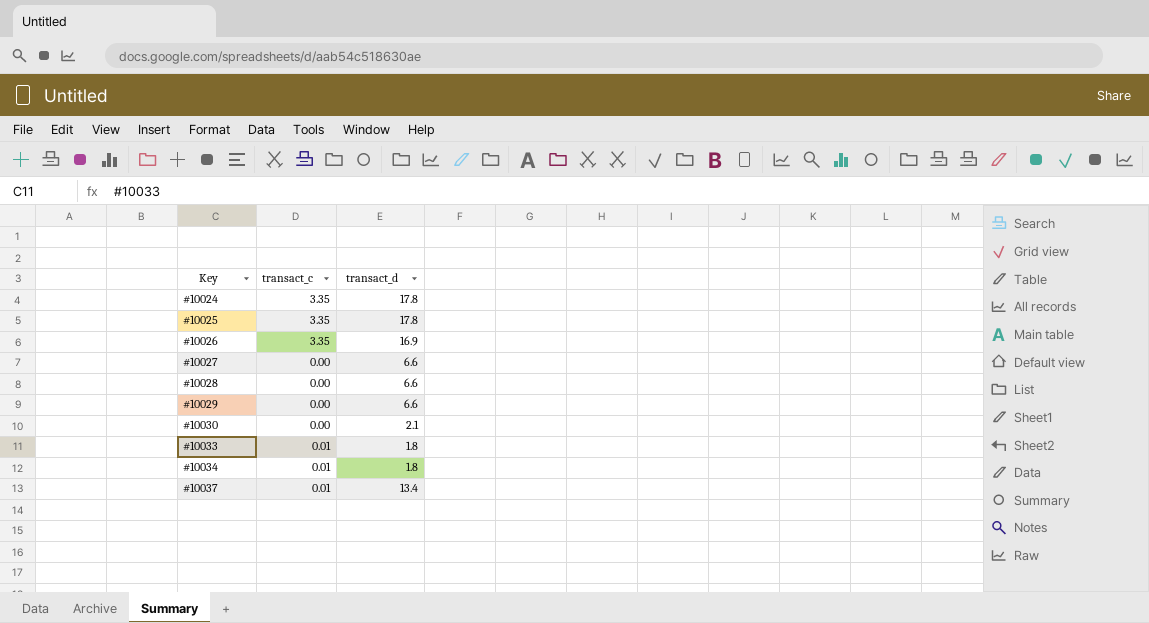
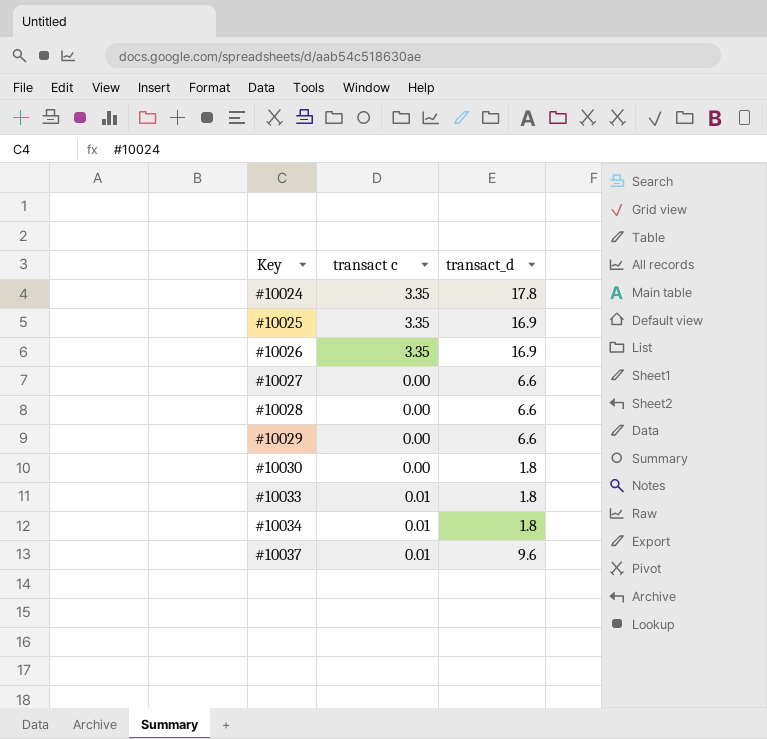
column name: transact_c -> transact c
#10025 | transact_d: 17.8 -> 16.9
#10030 | transact_d: 2.1 -> 1.8
#10037 | transact_d: 13.4 -> 9.6

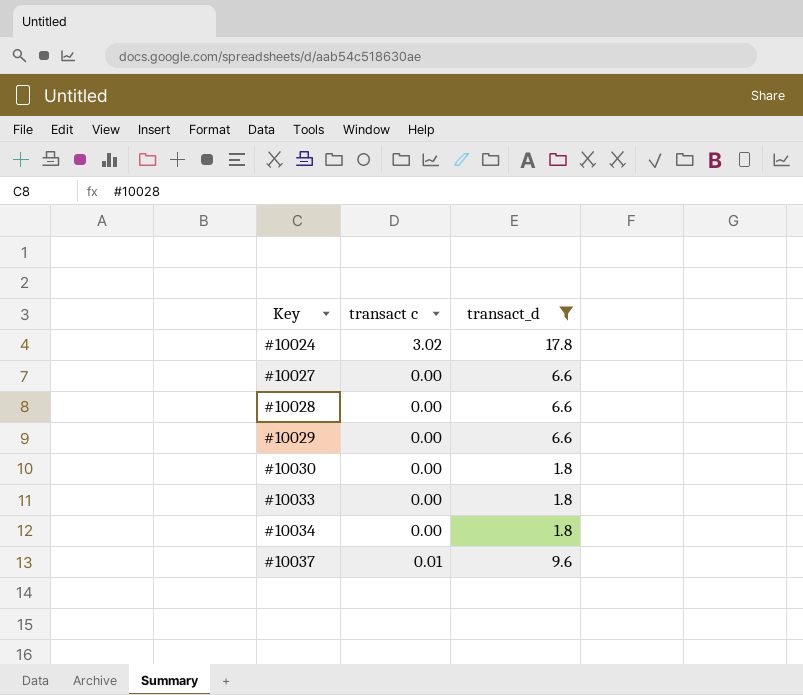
filter: none -> transact_d != 16.9
#10024 | transact c: 3.35 -> 3.02
#10033 | transact c: 0.01 -> 0.00
#10034 | transact c: 0.01 -> 0.00

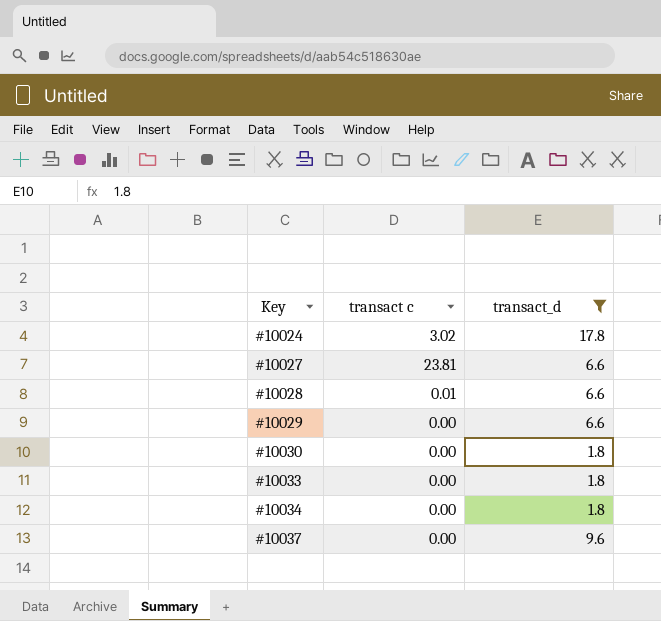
#10027 | transact c: 0.00 -> 23.81
#10028 | transact c: 0.00 -> 0.01
#10037 | transact c: 0.01 -> 0.00

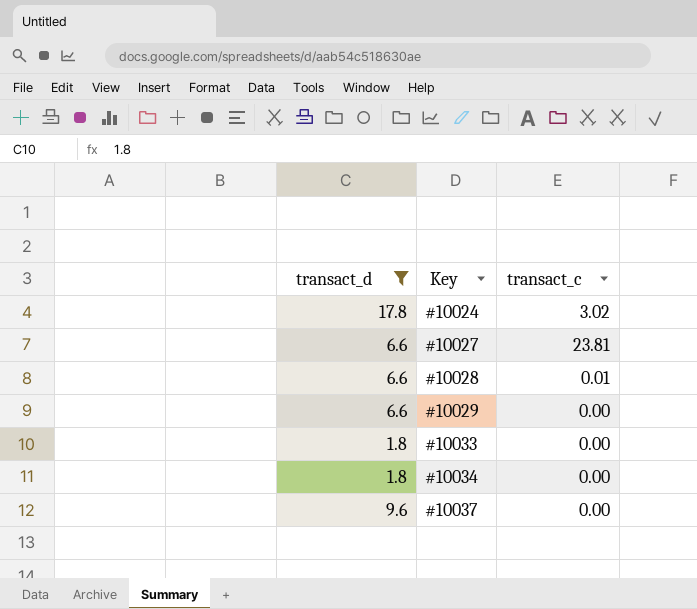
column transact_d | position: 3 -> 1
column name: transact c -> transact_c
row #10030: 0.00 | 1.8 -> none

